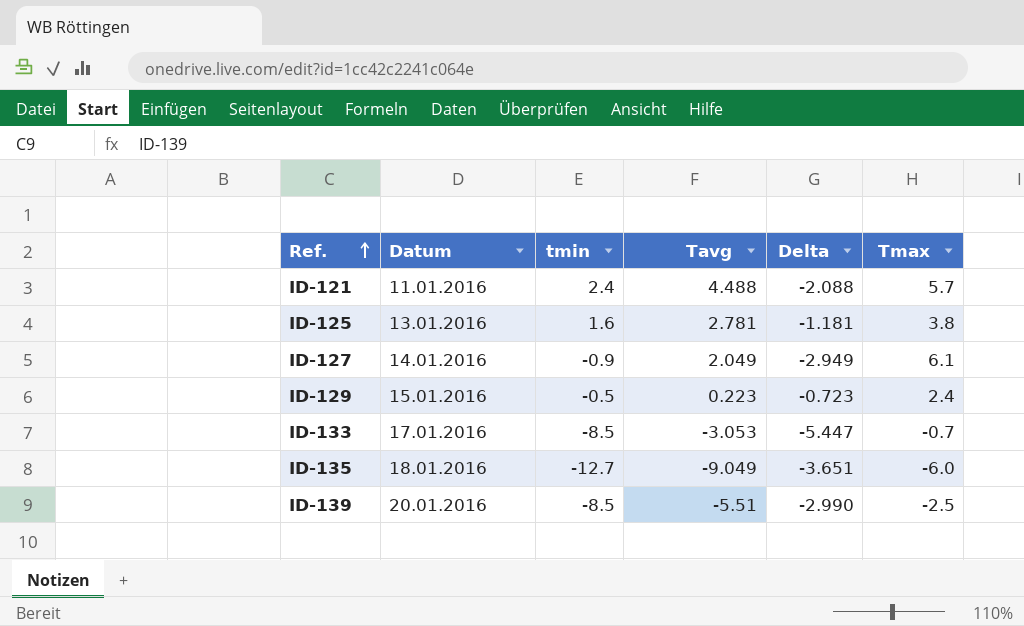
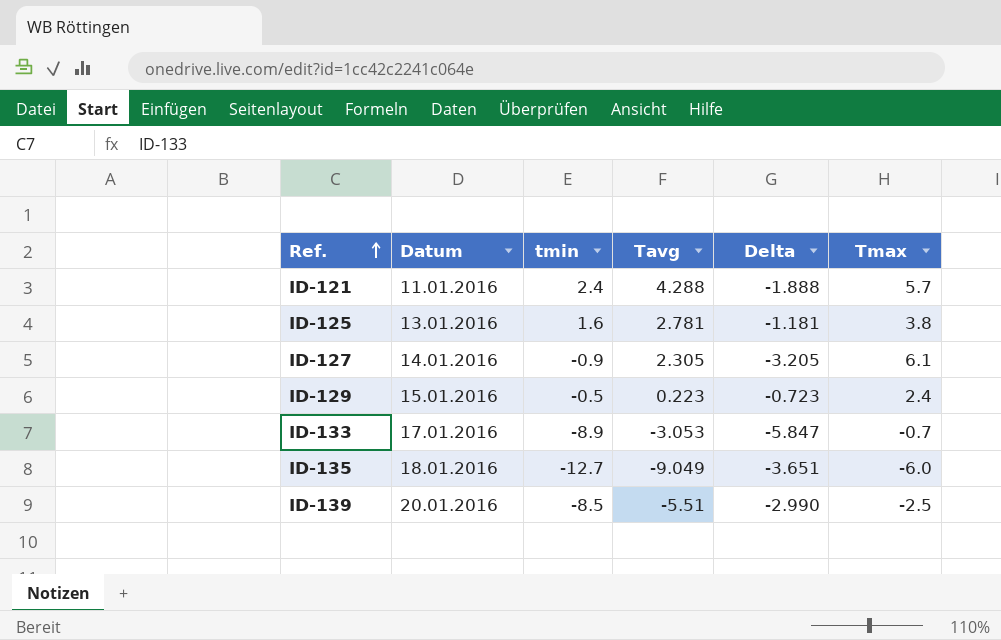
ID-121 | Tavg: 4.488 -> 4.288
ID-121 | Delta: -2.088 -> -1.888
ID-127 | Tavg: 2.049 -> 2.305
ID-127 | Delta: -2.949 -> -3.205
ID-133 | tmin: -8.5 -> -8.9
ID-133 | Delta: -5.447 -> -5.847

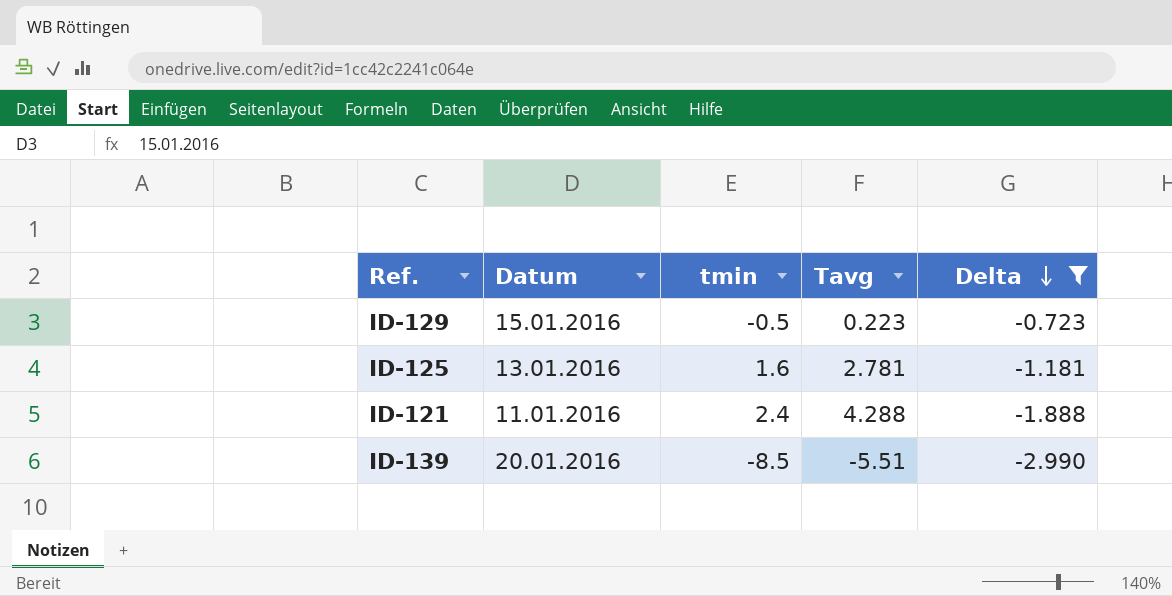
filter: none -> Delta >= -2.990
row order: Ref. ascending -> Delta descending
column Tmax | position: 6 -> none

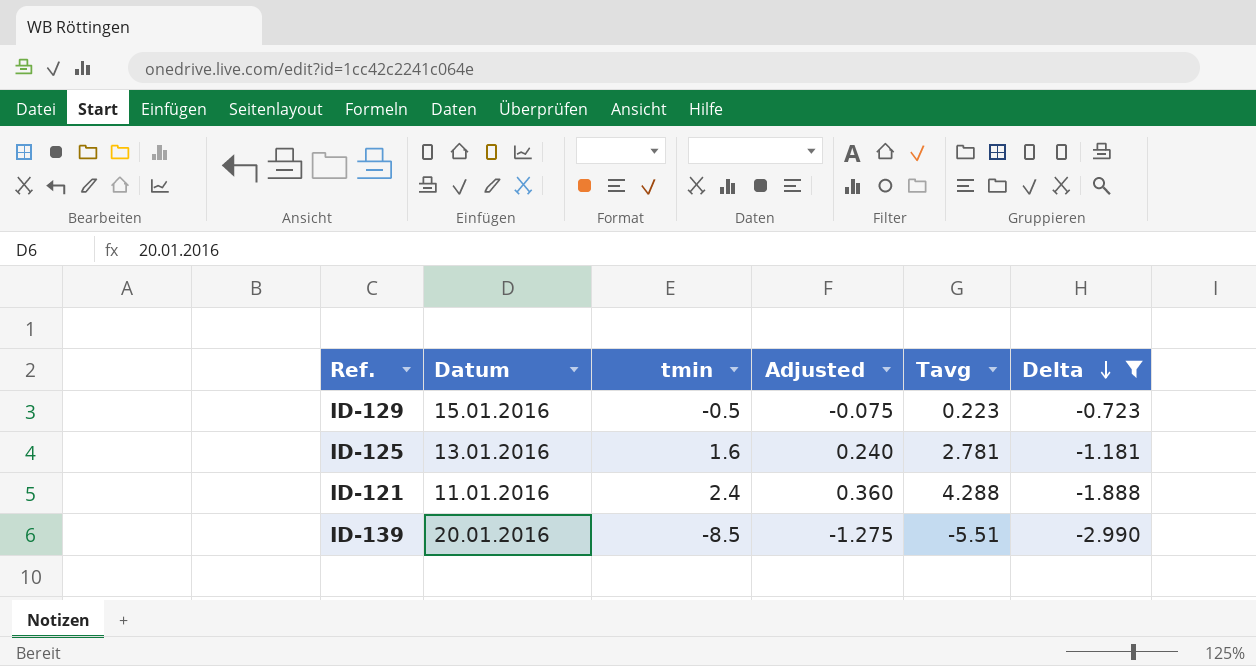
column Adjusted | formula: none -> [tmin] * 0.15

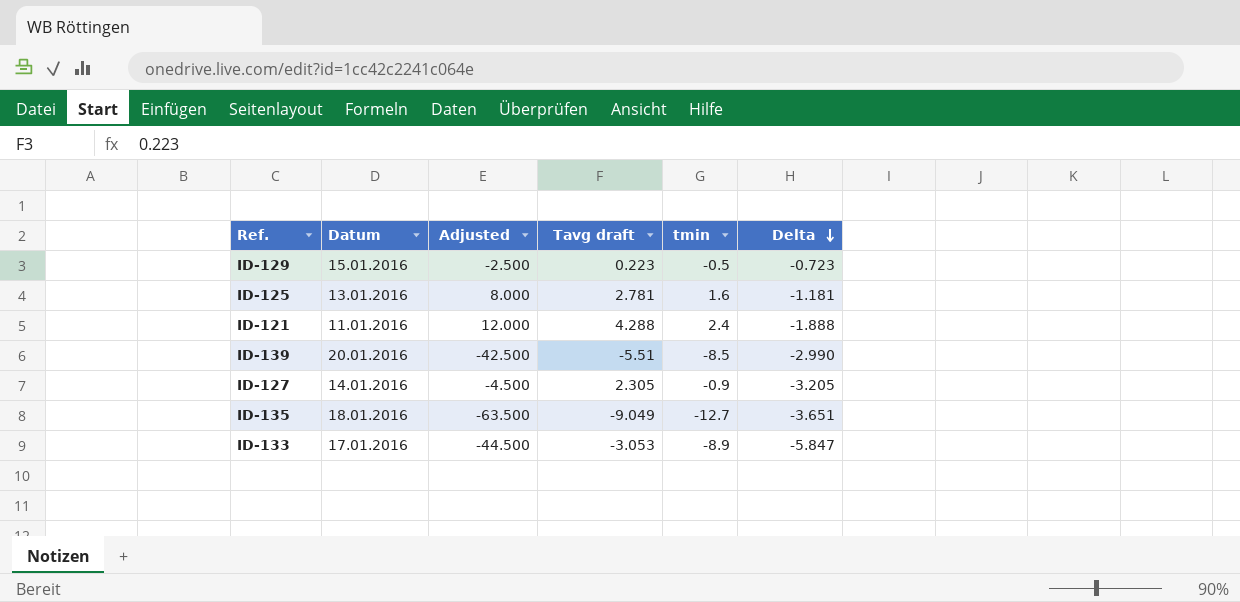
filter: Delta >= -2.990 -> none
column Adjusted | formula: [tmin] * 0.15 -> [tmin] * 5
column name: Tavg -> Tavg draft
column tmin | position: 3 -> 5

